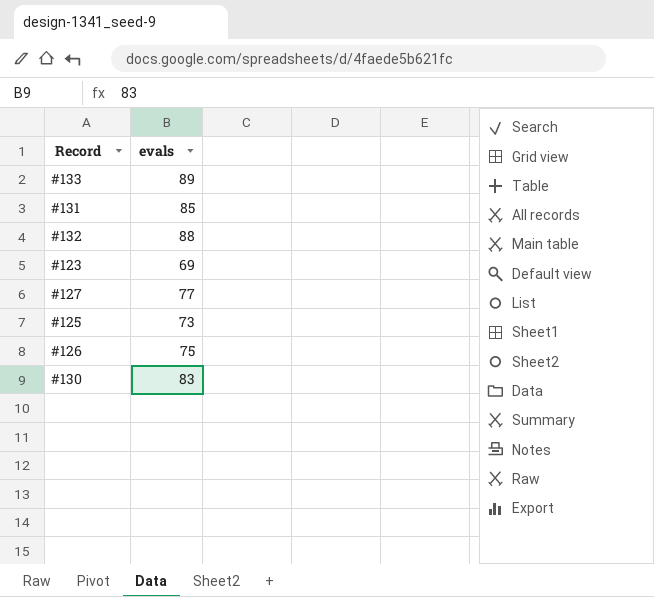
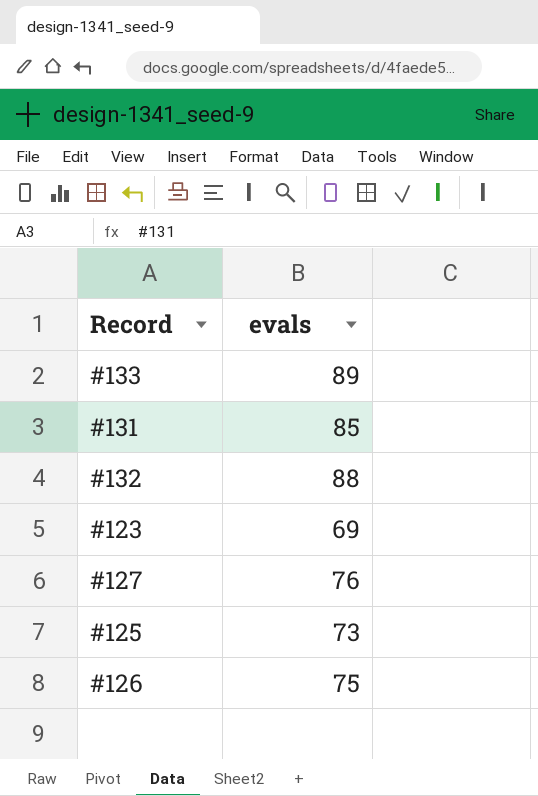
row #130: 83 -> none
#127 | evals: 77 -> 76

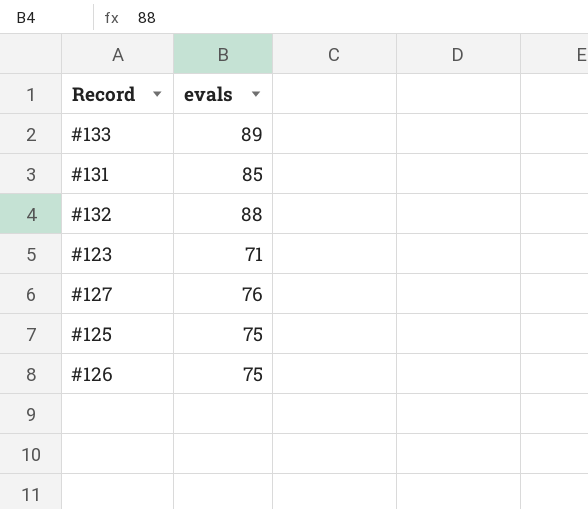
#123 | evals: 69 -> 71
#125 | evals: 73 -> 75

